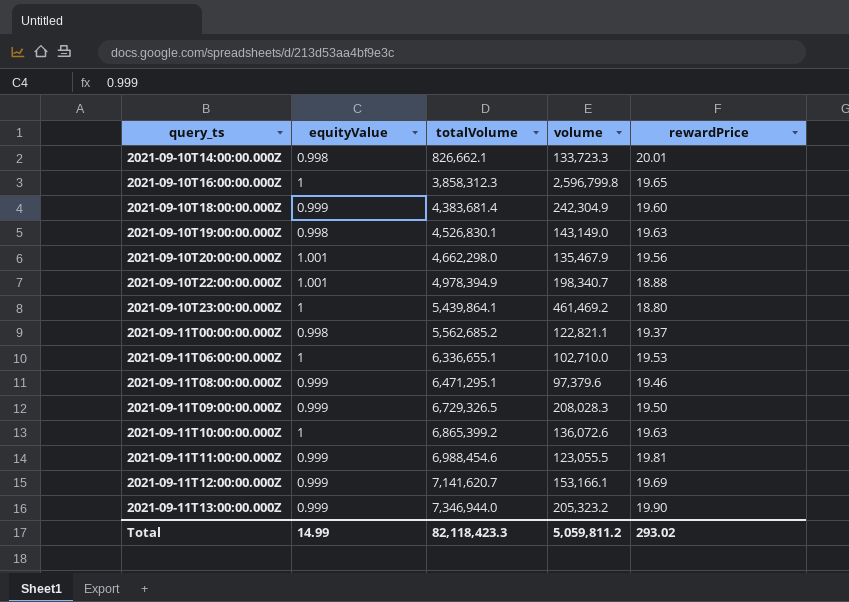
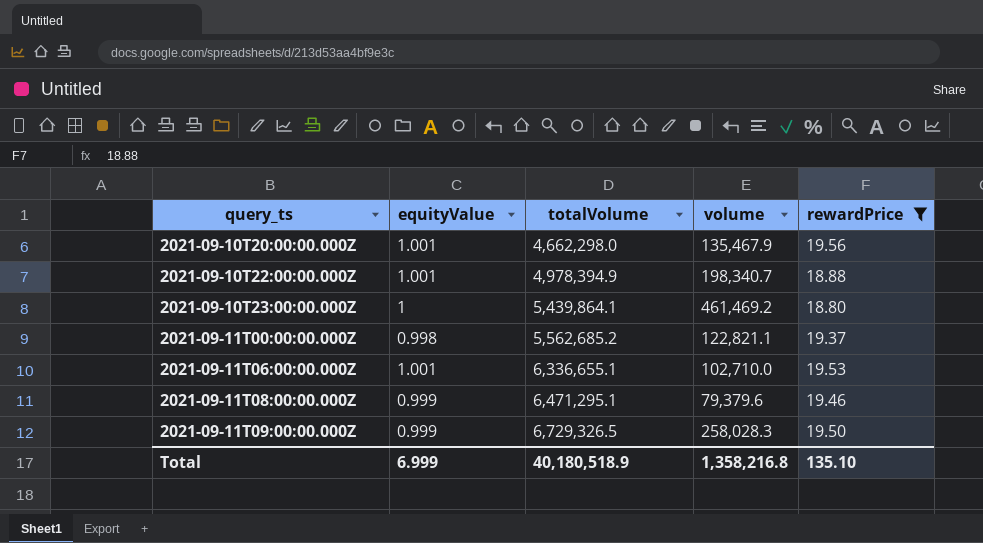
filter: none -> rewardPrice <= 19.56
2021-09-11T06:00:00.000Z | equityValue: 1 -> 1.001
2021-09-11T08:00:00.000Z | volume: 97,379.6 -> 79,379.6
2021-09-11T09:00:00.000Z | volume: 208,028.3 -> 258,028.3
Total | equityValue: 14.99 -> 6.999
Total | totalVolume: 82,118,423.3 -> 40,180,518.9
Total | volume: 5,059,811.2 -> 1,358,216.8
Total | rewardPrice: 293.02 -> 135.10

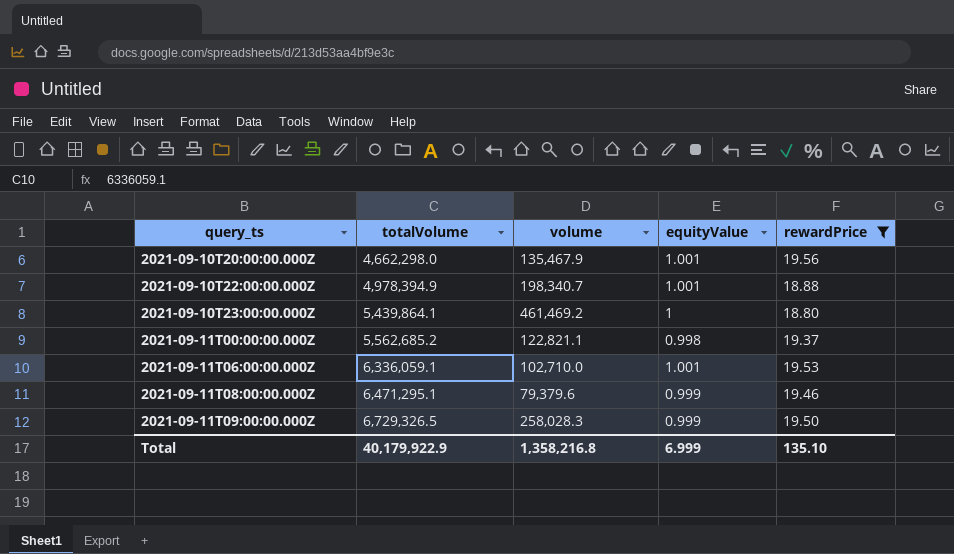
column equityValue | position: 2 -> 4
2021-09-11T06:00:00.000Z | totalVolume: 6,336,655.1 -> 6,336,059.1
Total | totalVolume: 40,180,518.9 -> 40,179,922.9

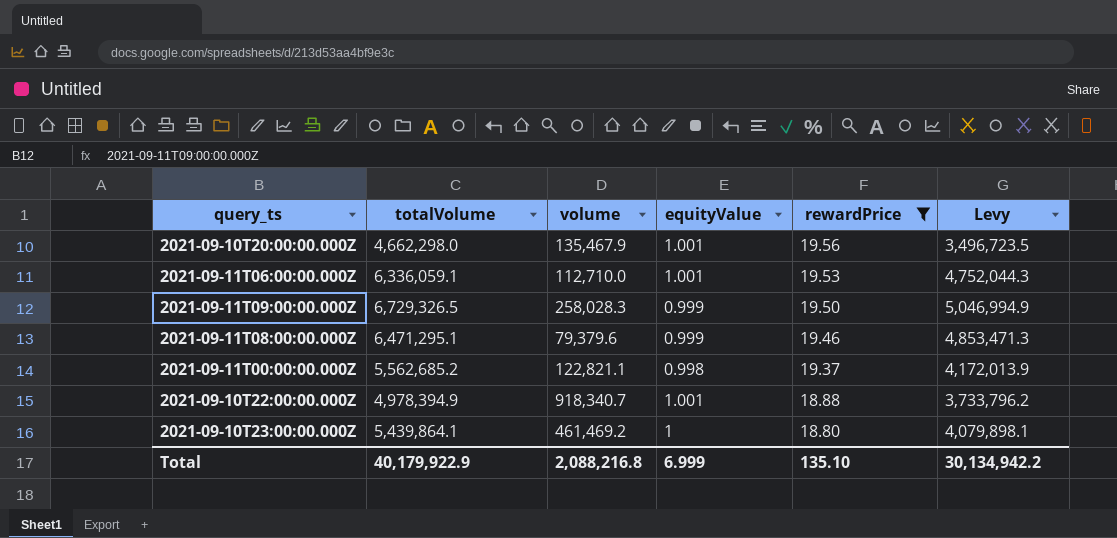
row order: query_ts ascending -> rewardPrice descending
column Levy | formula: none -> [totalVolume] * 0.75
2021-09-11T06:00:00.000Z | volume: 102,710.0 -> 112,710.0
2021-09-10T22:00:00.000Z | volume: 198,340.7 -> 918,340.7
Total | volume: 1,358,216.8 -> 2,088,216.8

